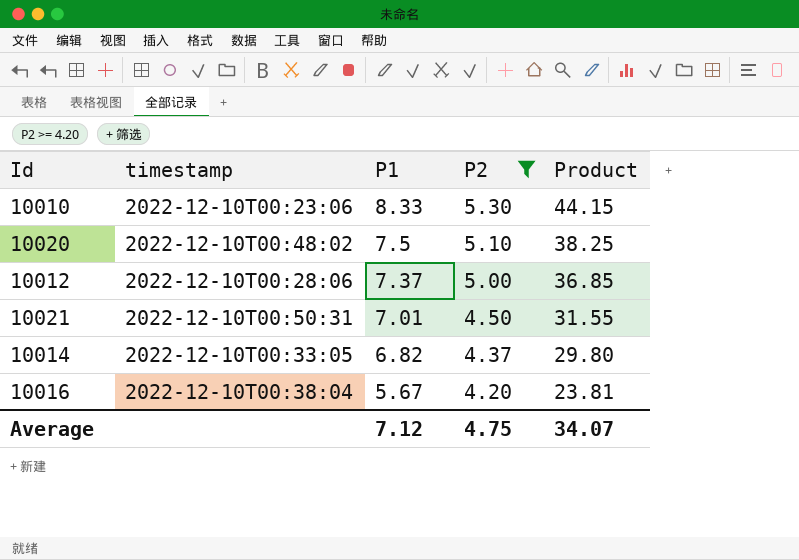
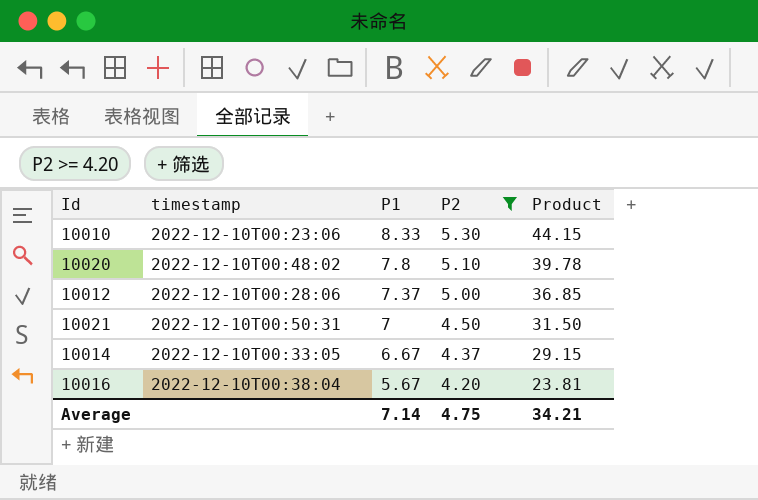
10020 | P1: 7.5 -> 7.8
10020 | Product: 38.25 -> 39.78
10021 | P1: 7.01 -> 7
10021 | Product: 31.55 -> 31.50
10014 | P1: 6.82 -> 6.67
10014 | Product: 29.80 -> 29.15
Average | P1: 7.12 -> 7.14
Average | Product: 34.07 -> 34.21

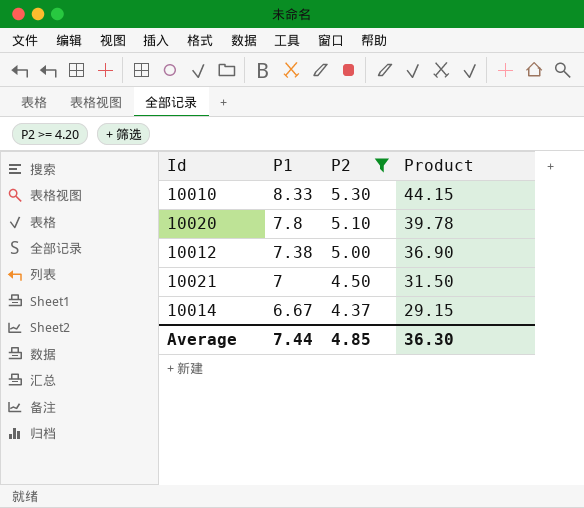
column timestamp | position: 2 -> none
row 10016: 2022-12-10T00:38:04 | 5.67 | 4.20 | 23.81 -> none
10012 | P1: 7.37 -> 7.38
10012 | Product: 36.85 -> 36.90
Average | P1: 7.14 -> 7.44
Average | P2: 4.75 -> 4.85
Average | Product: 34.21 -> 36.30

